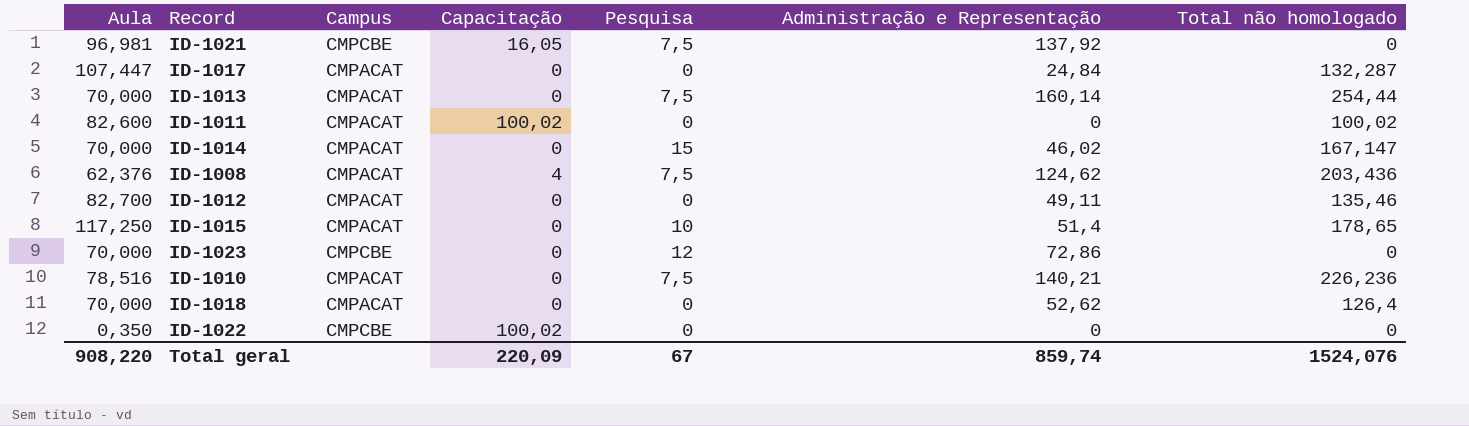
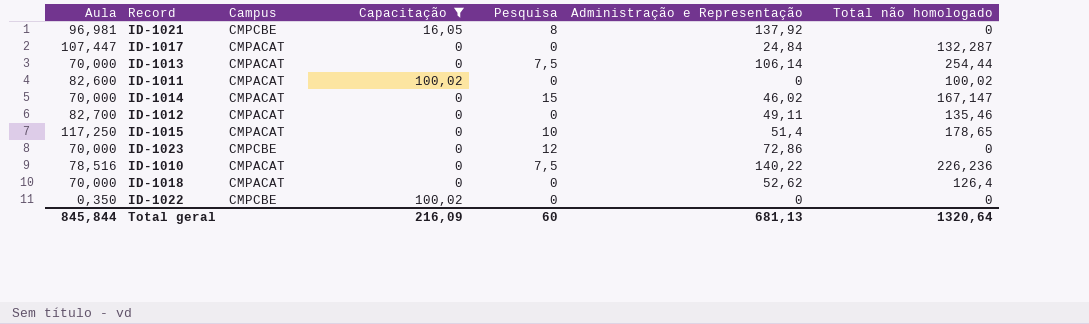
filter: none -> Capacitação != 4
ID-1021 | Pesquisa: 7,5 -> 8
ID-1013 | Administração e Representação: 160,14 -> 106,14
ID-1010 | Administração e Representação: 140,21 -> 140,22
Total geral | Aula: 908,220 -> 845,844
Total geral | Capacitação: 220,09 -> 216,09
Total geral | Pesquisa: 67 -> 60
Total geral | Administração e Representação: 859,74 -> 681,13
Total geral | Total não homologado: 1524,076 -> 1320,64

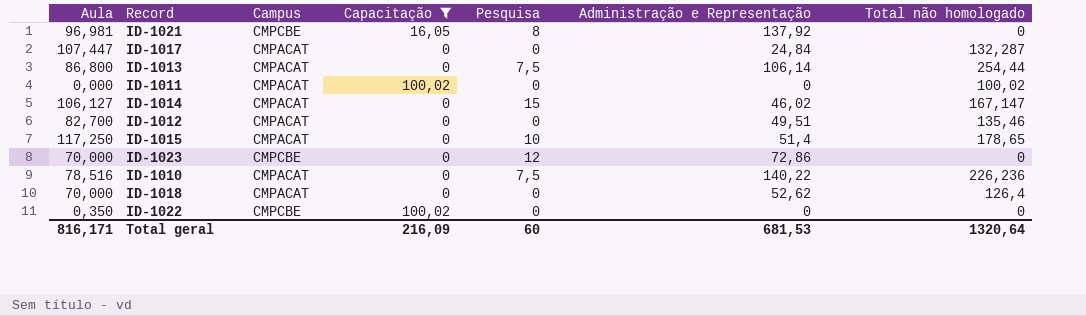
ID-1013 | Aula: 70,000 -> 86,800
ID-1011 | Aula: 82,600 -> 0,000
ID-1014 | Aula: 70,000 -> 106,127
ID-1012 | Administração e Representação: 49,11 -> 49,51
Total geral | Aula: 845,844 -> 816,171
Total geral | Administração e Representação: 681,13 -> 681,53

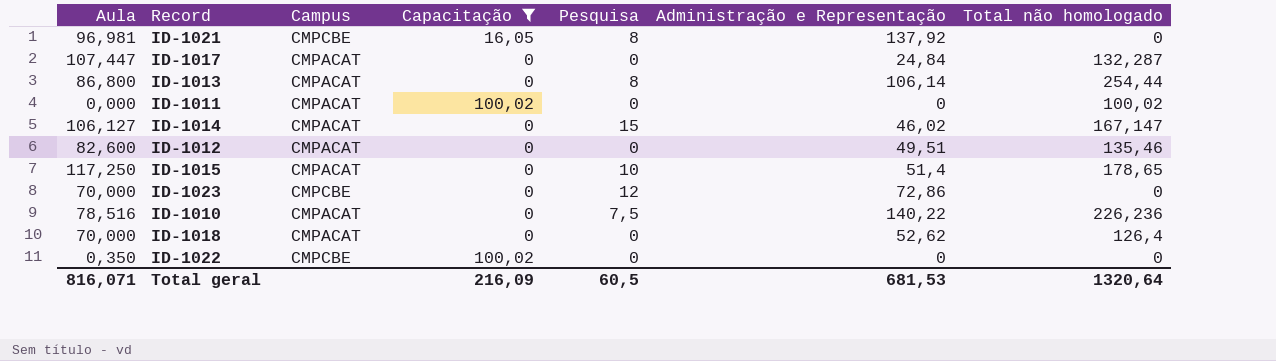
ID-1013 | Pesquisa: 7,5 -> 8
ID-1012 | Aula: 82,700 -> 82,600
Total geral | Aula: 816,171 -> 816,071
Total geral | Pesquisa: 60 -> 60,5

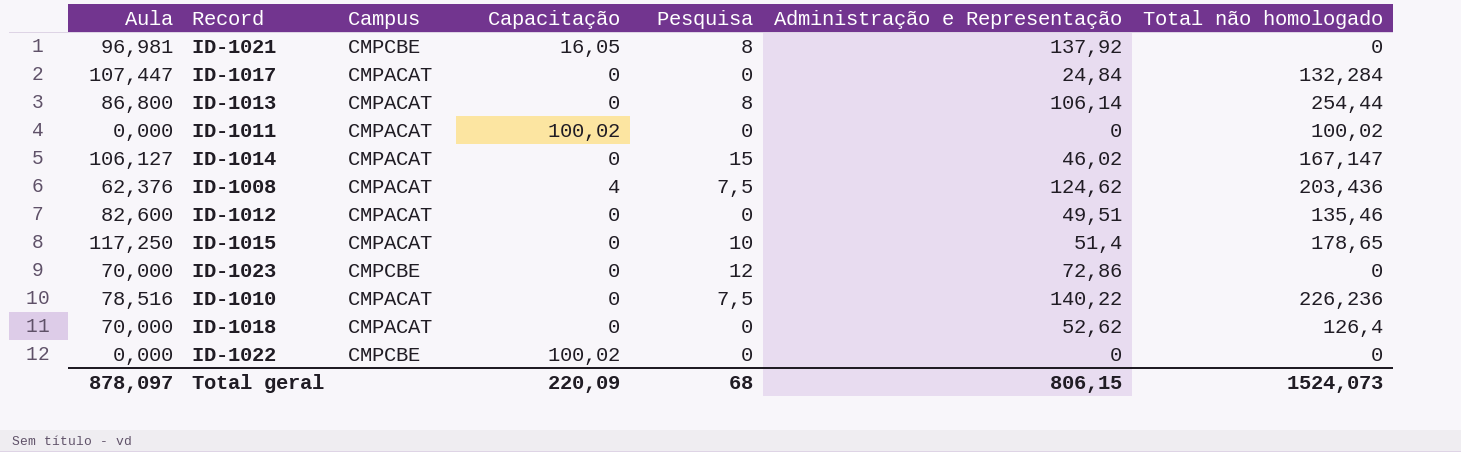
filter: Capacitação != 4 -> none
ID-1017 | Total não homologado: 132,287 -> 132,284
ID-1022 | Aula: 0,350 -> 0,000
Total geral | Aula: 816,071 -> 878,097
Total geral | Capacitação: 216,09 -> 220,09
Total geral | Pesquisa: 60,5 -> 68
Total geral | Administração e Representação: 681,53 -> 806,15
Total geral | Total não homologado: 1320,64 -> 1524,073

